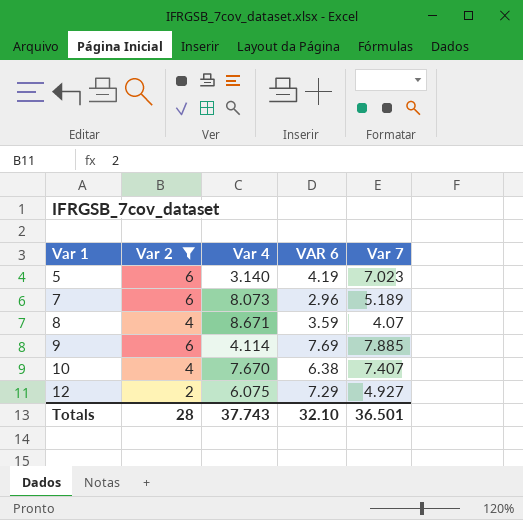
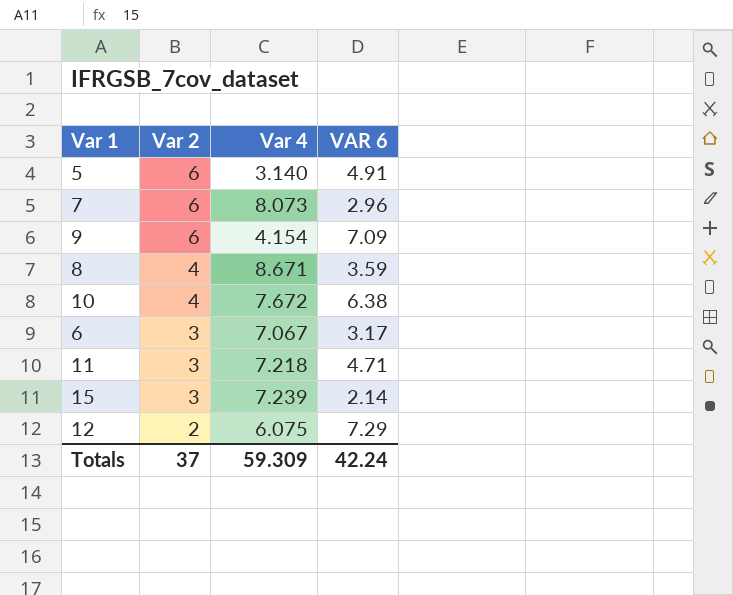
filter: Var 2 != 3 -> none
row order: Var 1 ascending -> Var 2 descending
column Var 7 | position: 5 -> none
5 | VAR 6: 4.19 -> 4.91
9 | Var 4: 4.114 -> 4.154
9 | VAR 6: 7.69 -> 7.09
10 | Var 4: 7.670 -> 7.672
Totals | Var 2: 28 -> 37
Totals | Var 4: 37.743 -> 59.309
Totals | VAR 6: 32.10 -> 42.24

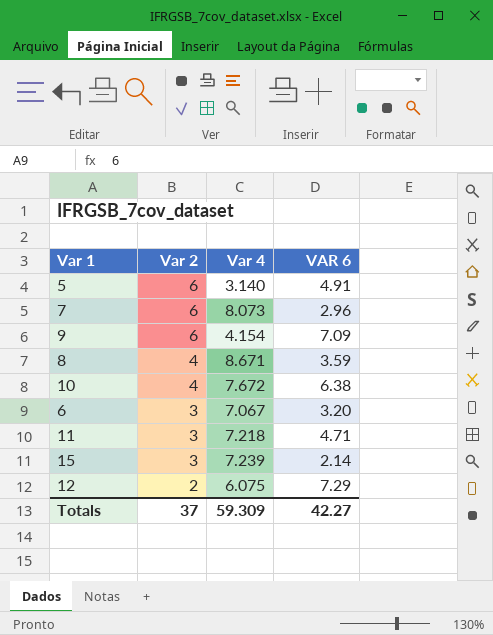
6 | VAR 6: 3.17 -> 3.20
Totals | VAR 6: 42.24 -> 42.27

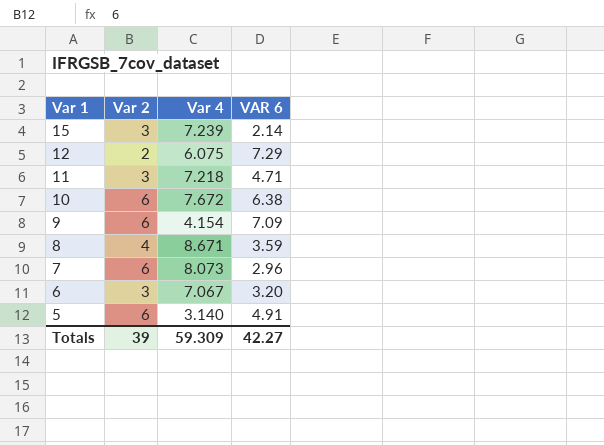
row order: Var 2 descending -> Var 1 descending
10 | Var 2: 4 -> 6
Totals | Var 2: 37 -> 39

